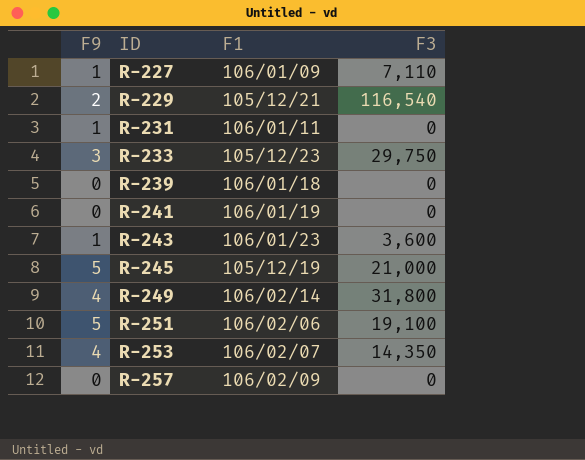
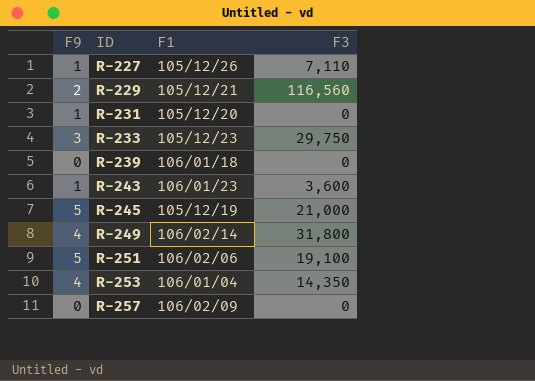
row R-241: 0 | 106/01/19 | 0 -> none
R-227 | F1: 106/01/09 -> 105/12/26
R-229 | F3: 116,540 -> 116,560
R-231 | F1: 106/01/11 -> 105/12/20
R-253 | F1: 106/02/07 -> 106/01/04

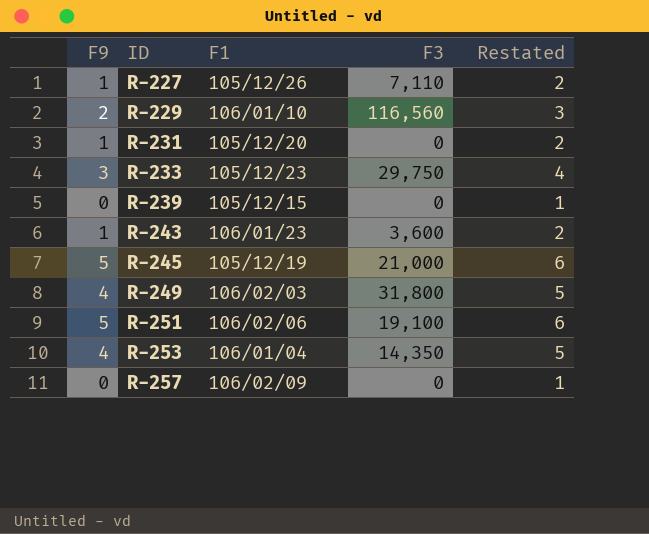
column Restated | formula: none -> [F9] + 1
R-229 | F1: 105/12/21 -> 106/01/10
R-239 | F1: 106/01/18 -> 105/12/15
R-249 | F1: 106/02/14 -> 106/02/03

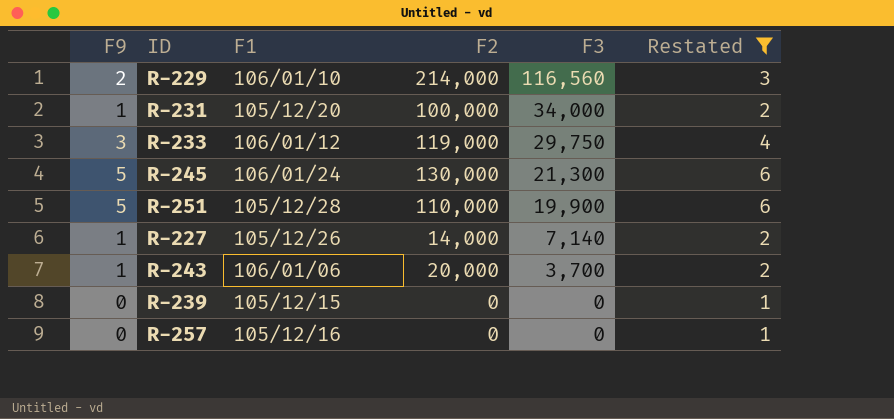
filter: none -> Restated != 5
row order: ID ascending -> F3 descending
column F2 | position: none -> 4
R-231 | F3: 0 -> 34,000
R-233 | F1: 105/12/23 -> 106/01/12
R-245 | F1: 105/12/19 -> 106/01/24
R-245 | F3: 21,000 -> 21,300
R-251 | F1: 106/02/06 -> 105/12/28
R-251 | F3: 19,100 -> 19,900
R-227 | F3: 7,110 -> 7,140
R-243 | F1: 106/01/23 -> 106/01/06
R-243 | F3: 3,600 -> 3,700
R-257 | F1: 106/02/09 -> 105/12/16

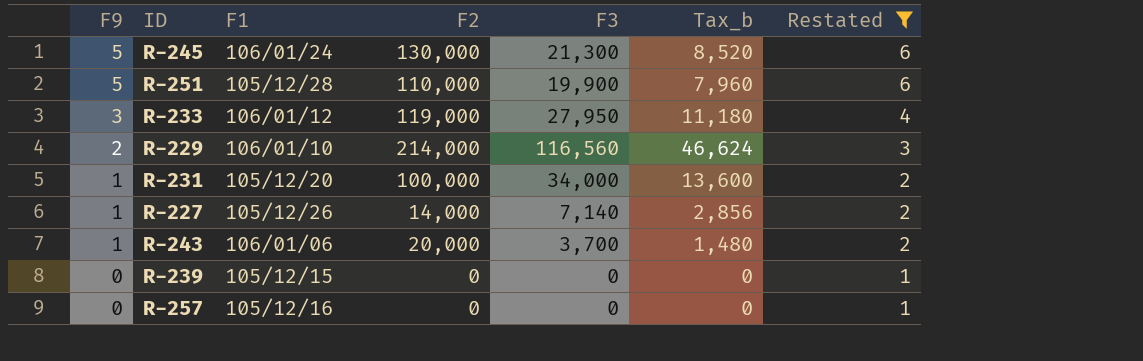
row order: F3 descending -> F9 descending
column Tax_b | formula: none -> [F3] * 0.4
R-233 | F3: 29,750 -> 27,950

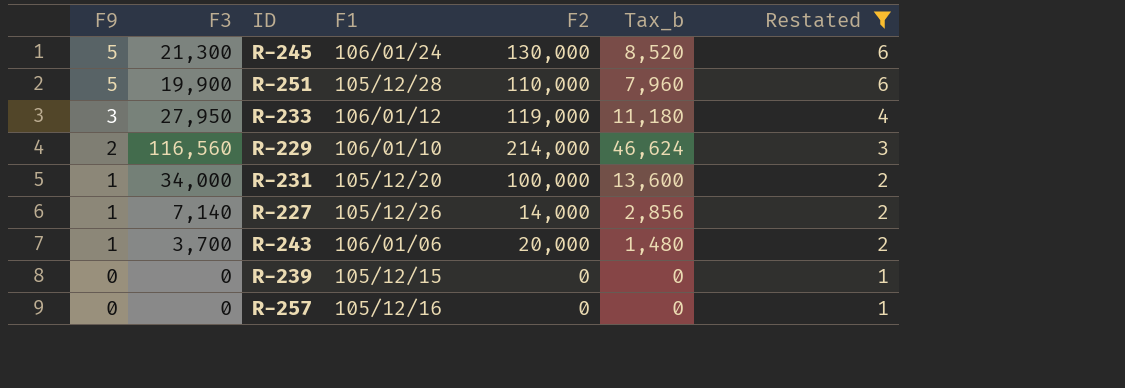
column F3 | position: 5 -> 2

